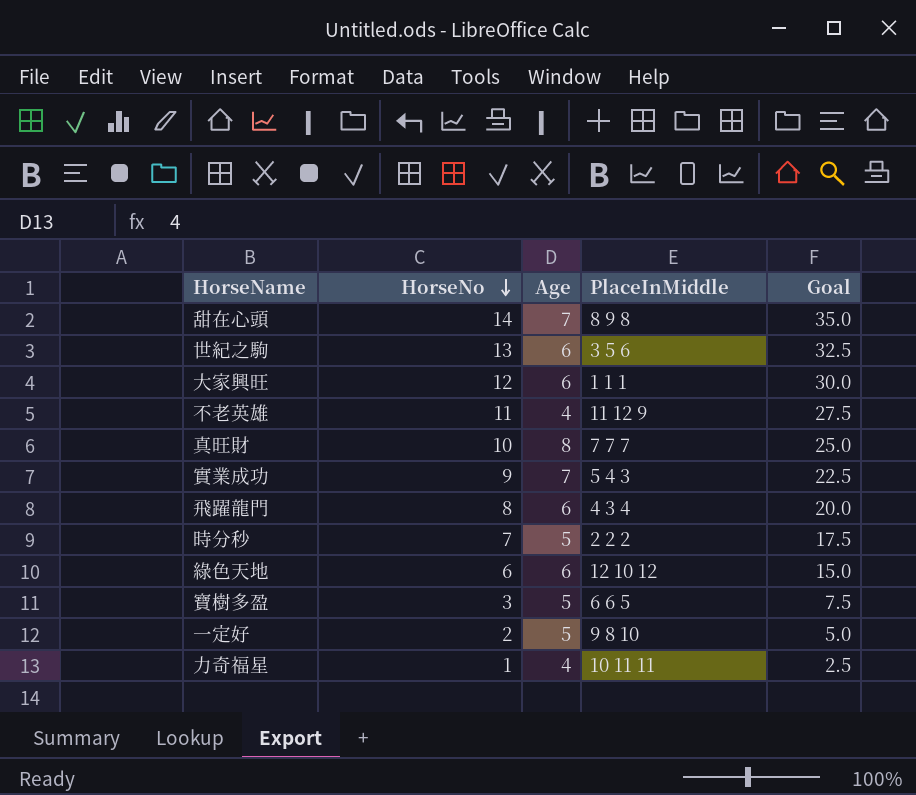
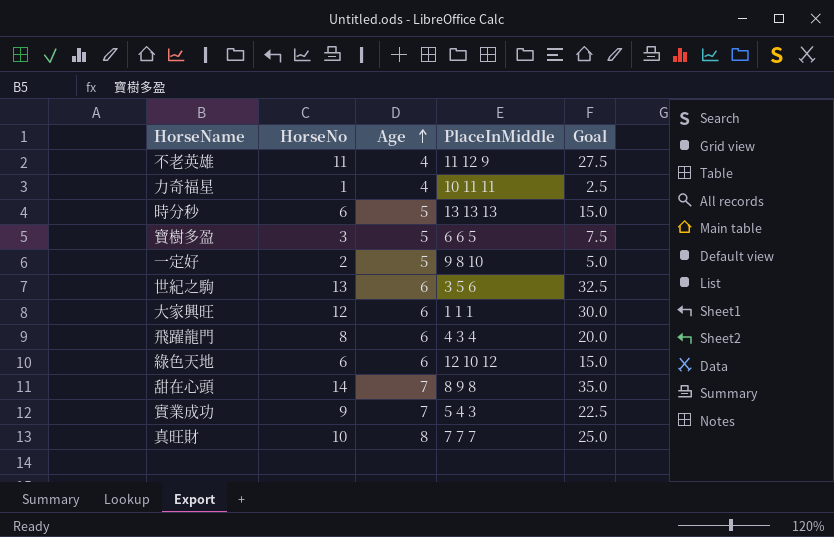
row order: HorseNo descending -> Age ascending
時分秒 | HorseNo: 7 -> 6
時分秒 | PlaceInMiddle: 2 2 2 -> 13 13 13
時分秒 | Goal: 17.5 -> 15.0

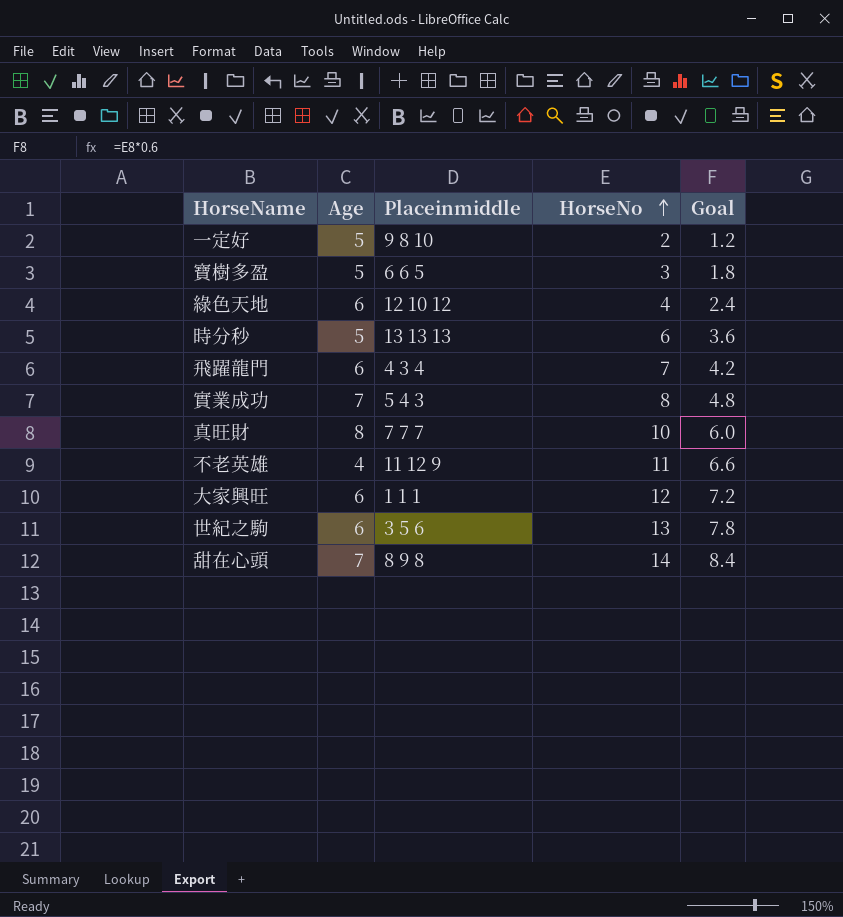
row order: Age ascending -> HorseNo ascending
column name: PlaceInMiddle -> Placeinmiddle
column HorseNo | position: 2 -> 4
column Goal | formula: [HorseNo] * 2.5 -> [HorseNo] * 0.6
row 力奇福星: 1 | 4 | 10 11 11 | 2.5 -> none
綠色天地 | HorseNo: 6 -> 4
飛躍龍門 | HorseNo: 8 -> 7
實業成功 | HorseNo: 9 -> 8

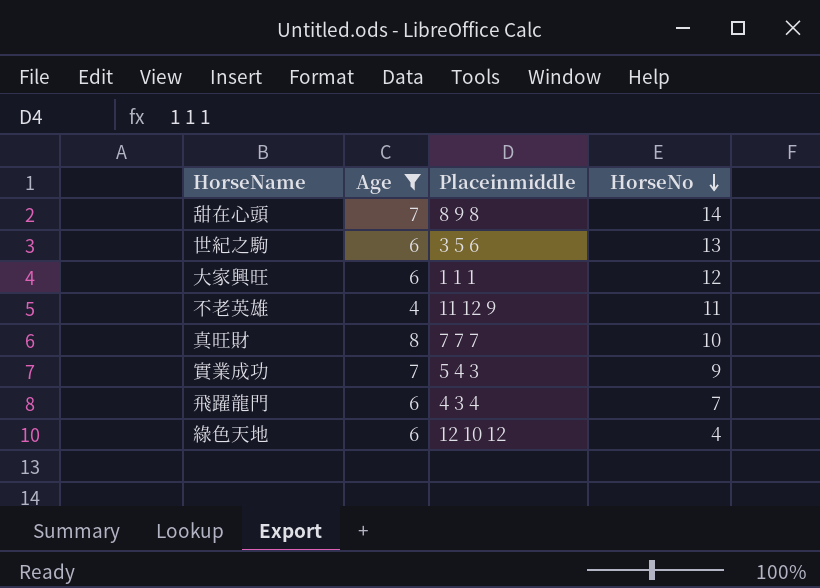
filter: none -> Age != 5
row order: HorseNo ascending -> HorseNo descending
column Goal | formula: [HorseNo] * 0.6 -> none
實業成功 | HorseNo: 8 -> 9

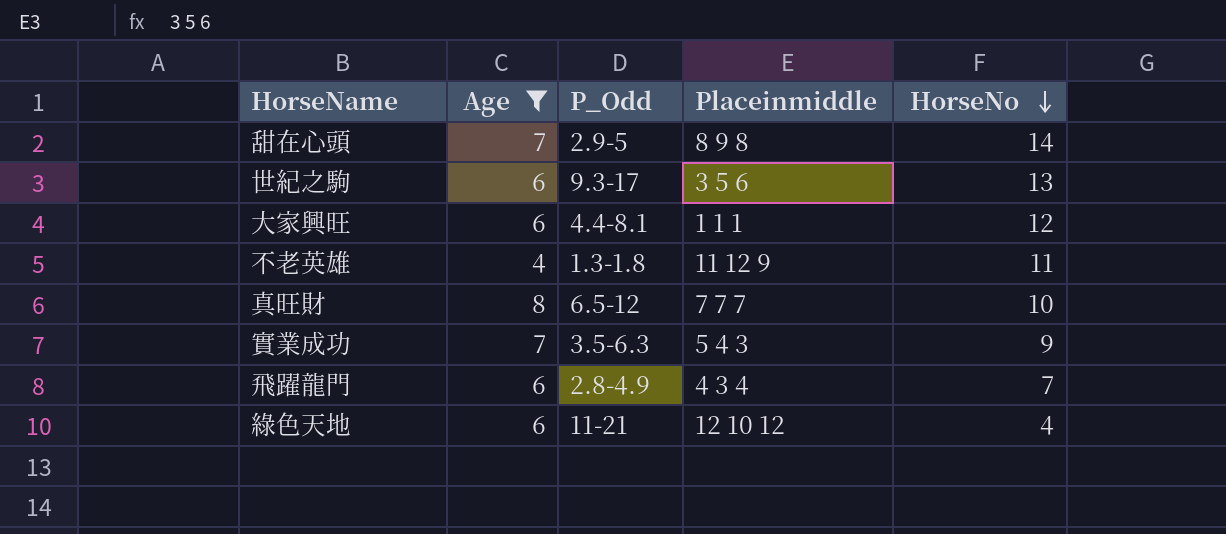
column P_Odd | position: none -> 3

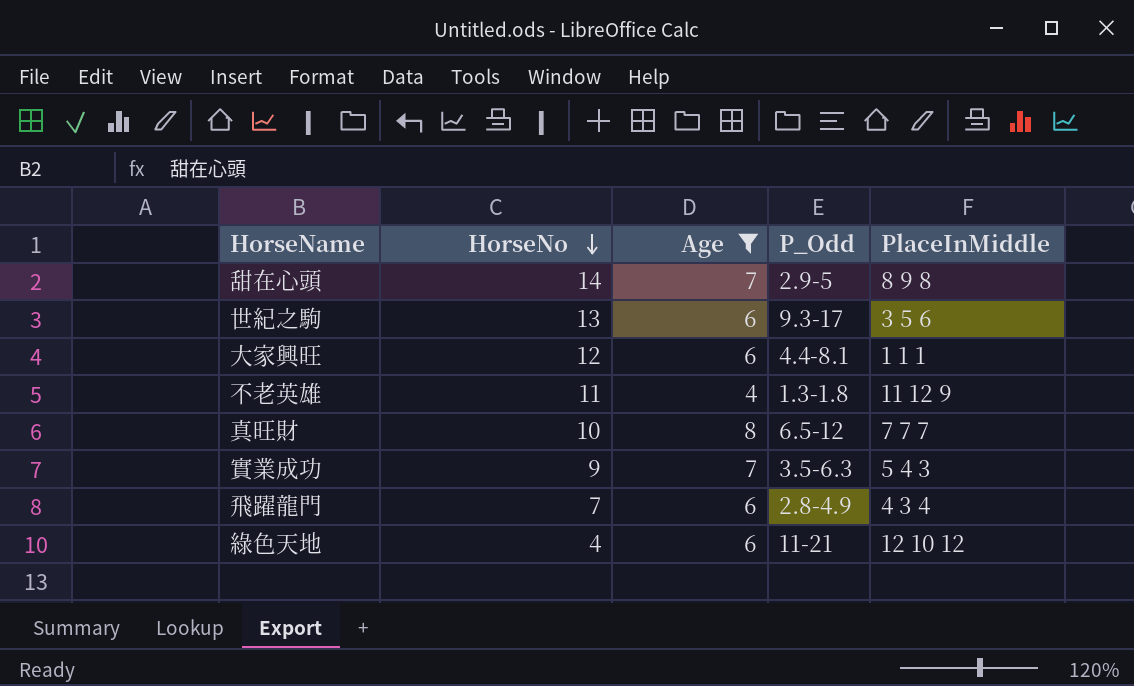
column HorseNo | position: 5 -> 2
column name: Placeinmiddle -> PlaceInMiddle

